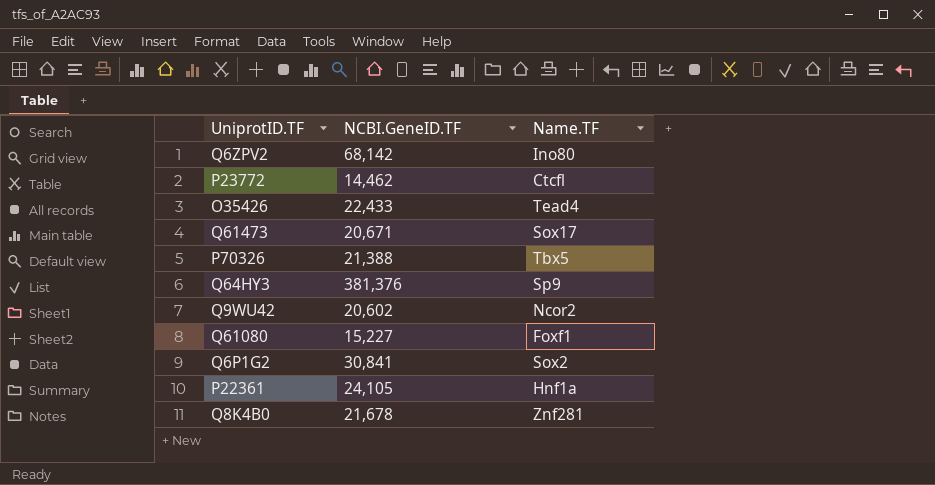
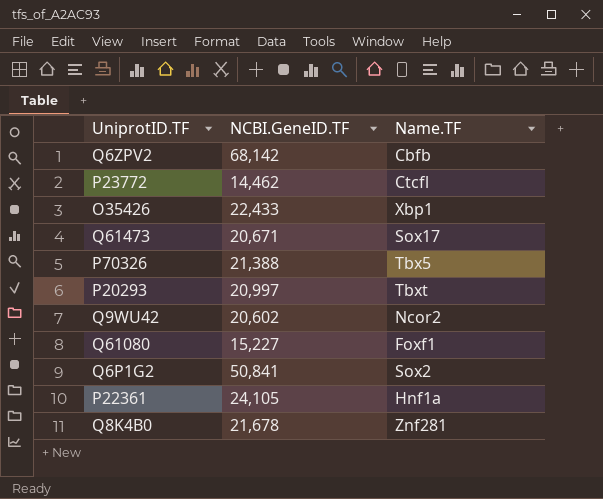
row Q64HY3: 381,376 | Sp9 -> none
Q6ZPV2 | Name.TF: Ino80 -> Cbfb
O35426 | Name.TF: Tead4 -> Xbp1
row P20293: none -> 20,997 | Tbxt
Q6P1G2 | NCBI.GeneID.TF: 30,841 -> 50,841

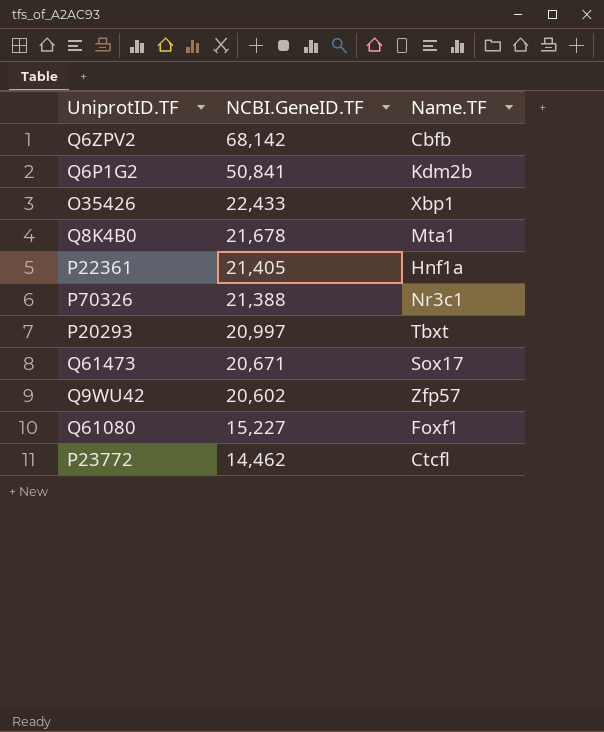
row order: none -> NCBI.GeneID.TF descending
Q6P1G2 | Name.TF: Sox2 -> Kdm2b
Q8K4B0 | Name.TF: Znf281 -> Mta1
P22361 | NCBI.GeneID.TF: 24,105 -> 21,405
P70326 | Name.TF: Tbx5 -> Nr3c1
Q9WU42 | Name.TF: Ncor2 -> Zfp57

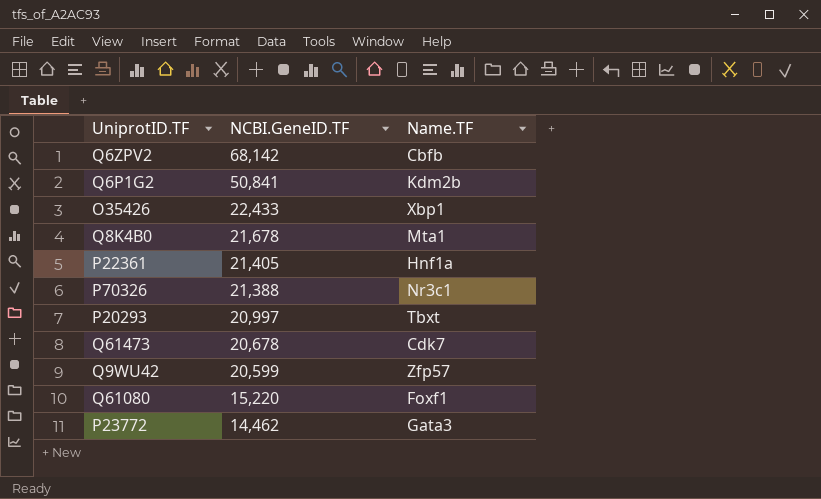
Q61473 | NCBI.GeneID.TF: 20,671 -> 20,678
Q61473 | Name.TF: Sox17 -> Cdk7
Q9WU42 | NCBI.GeneID.TF: 20,602 -> 20,599
Q61080 | NCBI.GeneID.TF: 15,227 -> 15,220
P23772 | Name.TF: Ctcfl -> Gata3

